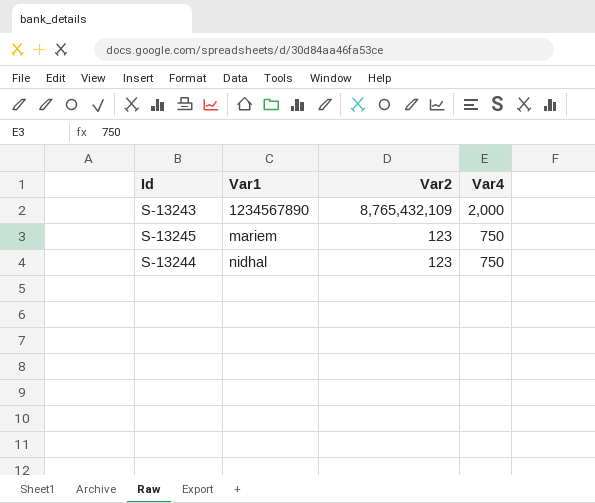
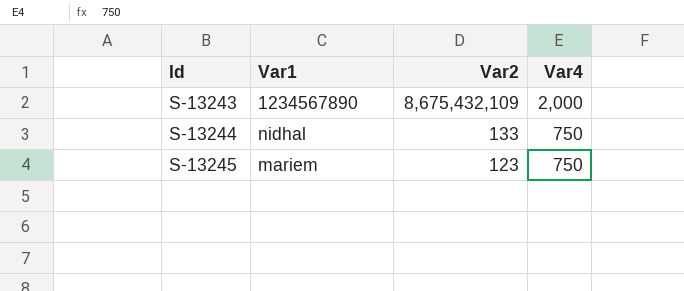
row order: Var1 ascending -> Id ascending
S-13243 | Var2: 8,765,432,109 -> 8,675,432,109
S-13244 | Var2: 123 -> 133

